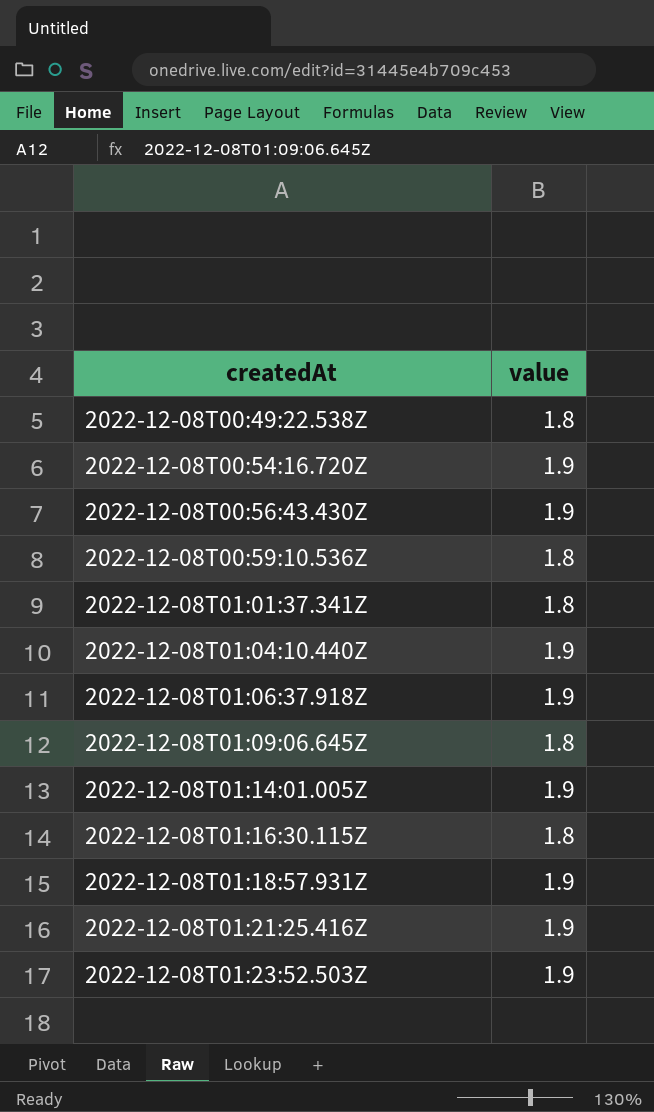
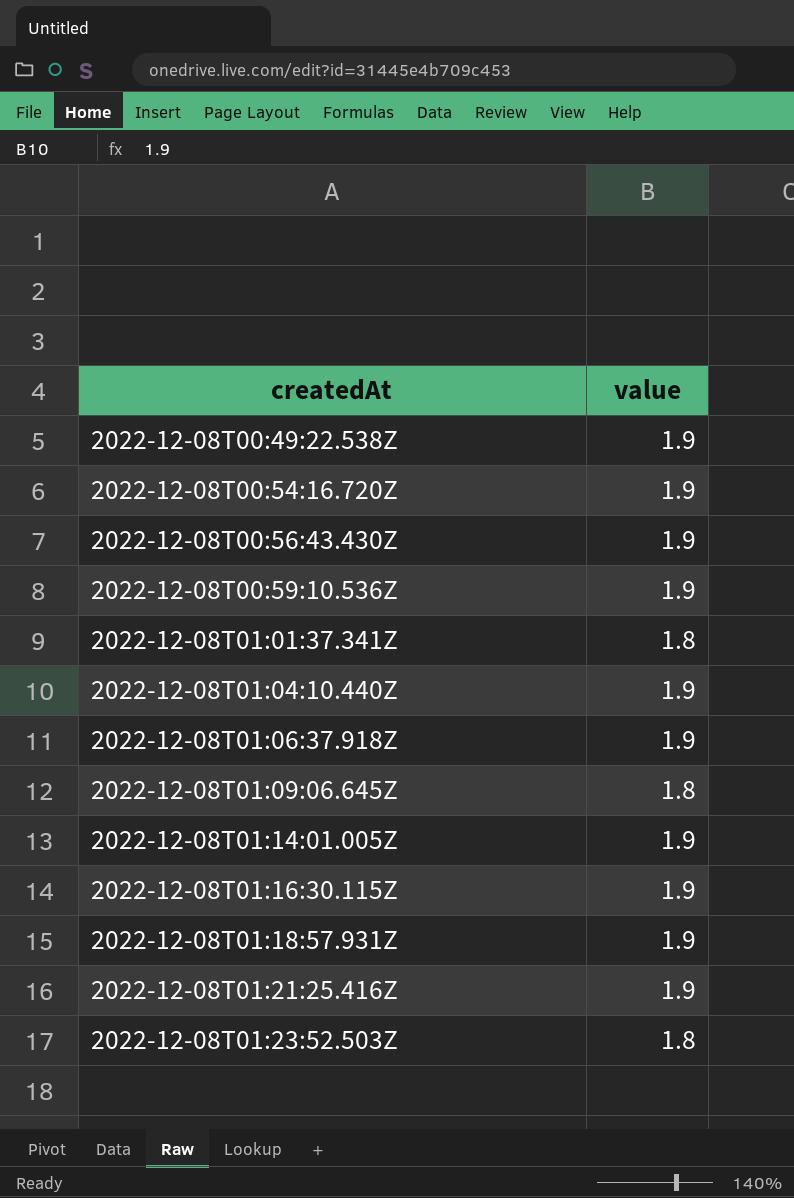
2022-12-08T00:49:22.538Z | value: 1.8 -> 1.9
2022-12-08T00:59:10.536Z | value: 1.8 -> 1.9
2022-12-08T01:16:30.115Z | value: 1.8 -> 1.9
2022-12-08T01:23:52.503Z | value: 1.9 -> 1.8

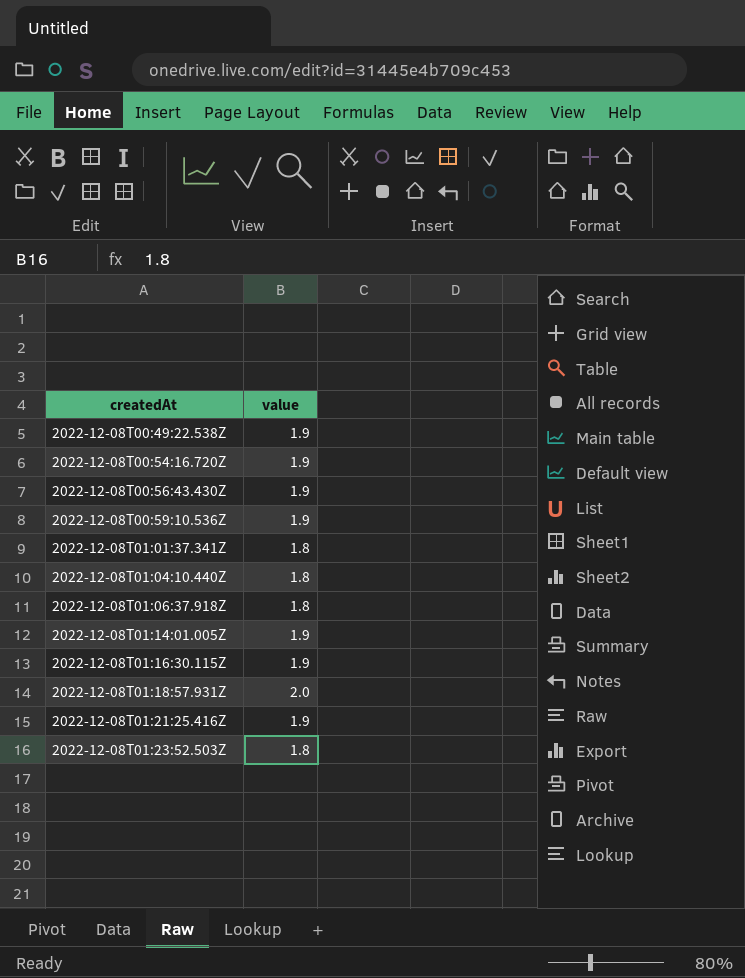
row 2022-12-08T01:09:06.645Z: 1.8 -> none
2022-12-08T01:04:10.440Z | value: 1.9 -> 1.8
2022-12-08T01:06:37.918Z | value: 1.9 -> 1.8
2022-12-08T01:18:57.931Z | value: 1.9 -> 2.0

